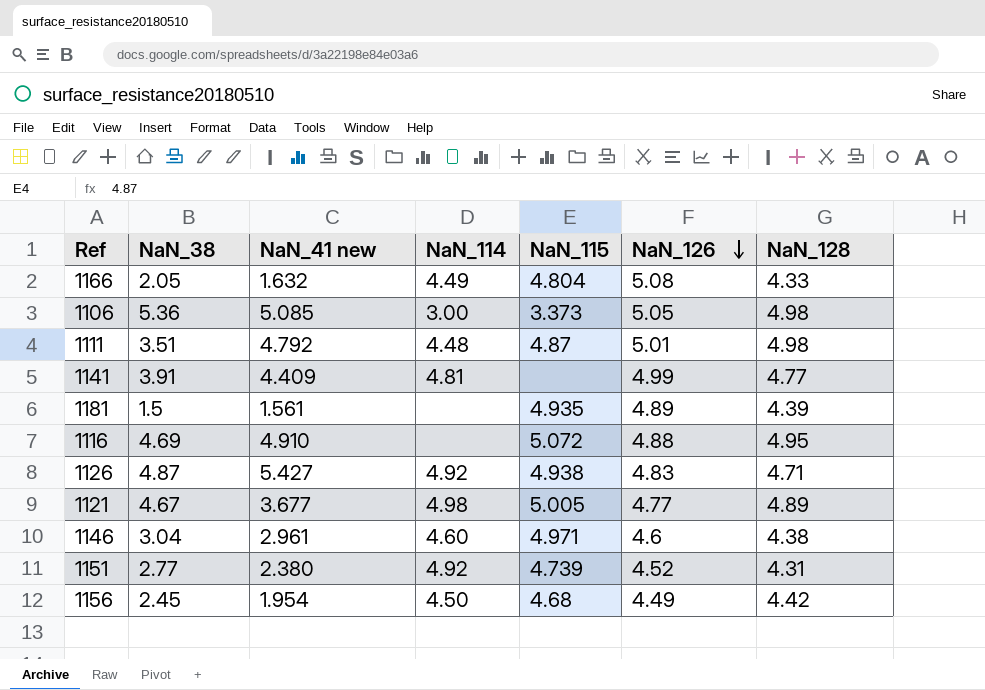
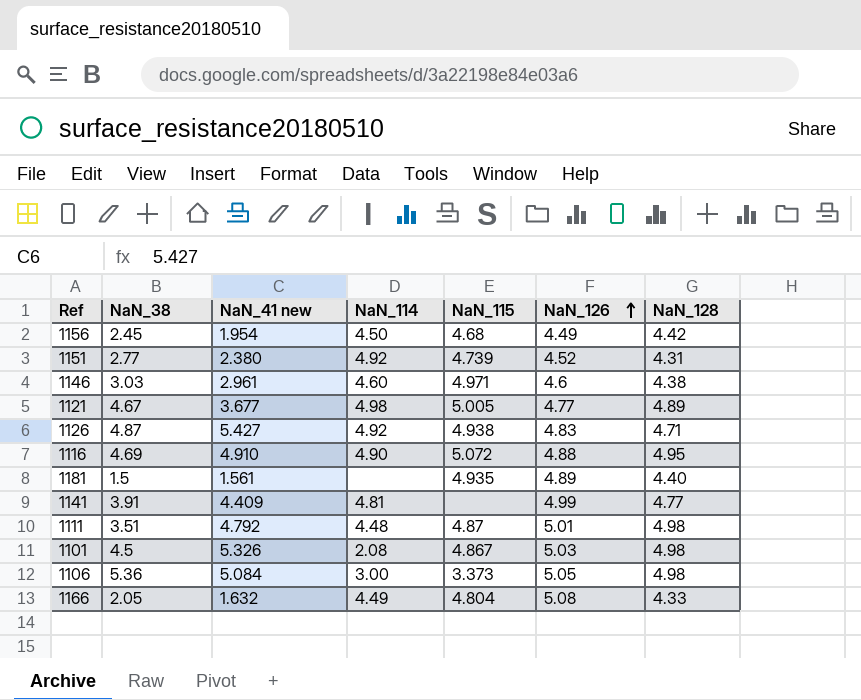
row order: NaN_126 descending -> NaN_126 ascending
1146 | NaN_38: 3.04 -> 3.03
1116 | NaN_114: none -> 4.90
1181 | NaN_128: 4.39 -> 4.40
row 1101: none -> 4.5 | 5.326 | 2.08 | 4.867 | 5.03 | 4.98
1106 | NaN_41 new: 5.085 -> 5.084

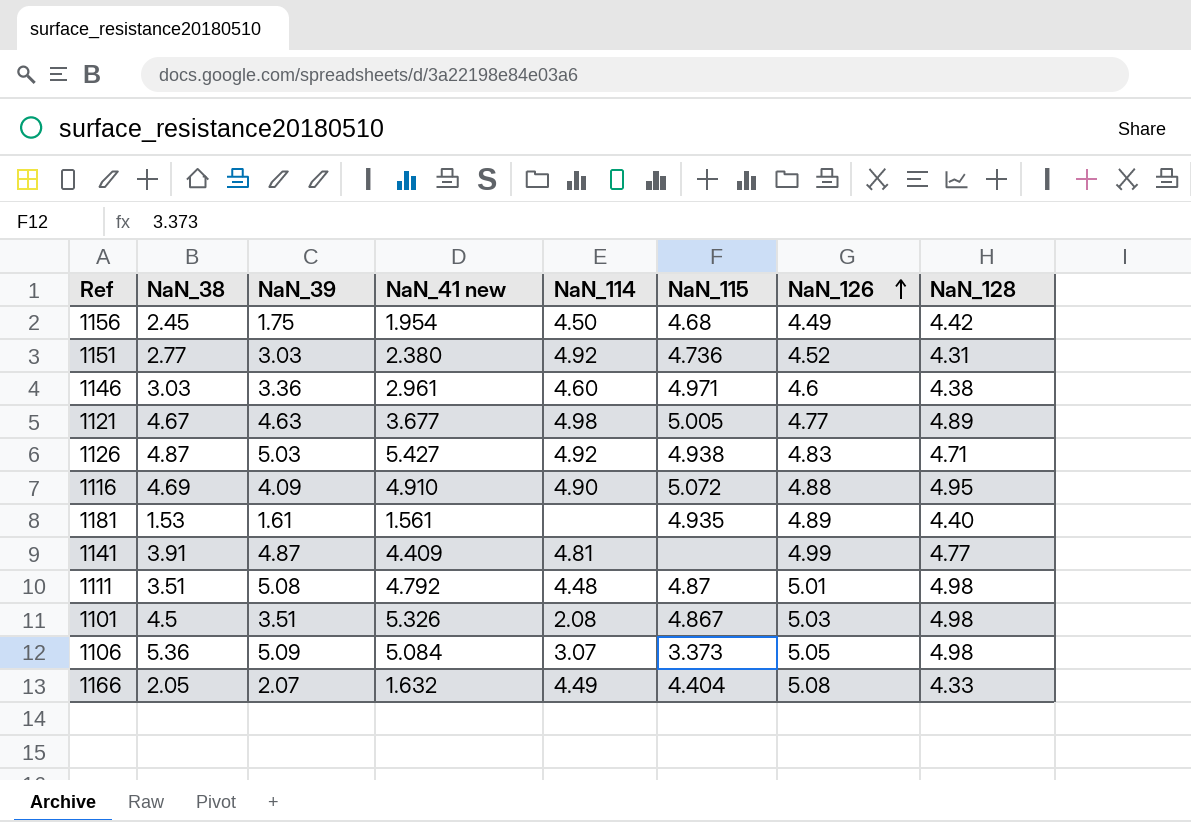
column NaN_39 | position: none -> 3
1151 | NaN_115: 4.739 -> 4.736
1181 | NaN_38: 1.5 -> 1.53
1106 | NaN_114: 3.00 -> 3.07
1166 | NaN_115: 4.804 -> 4.404

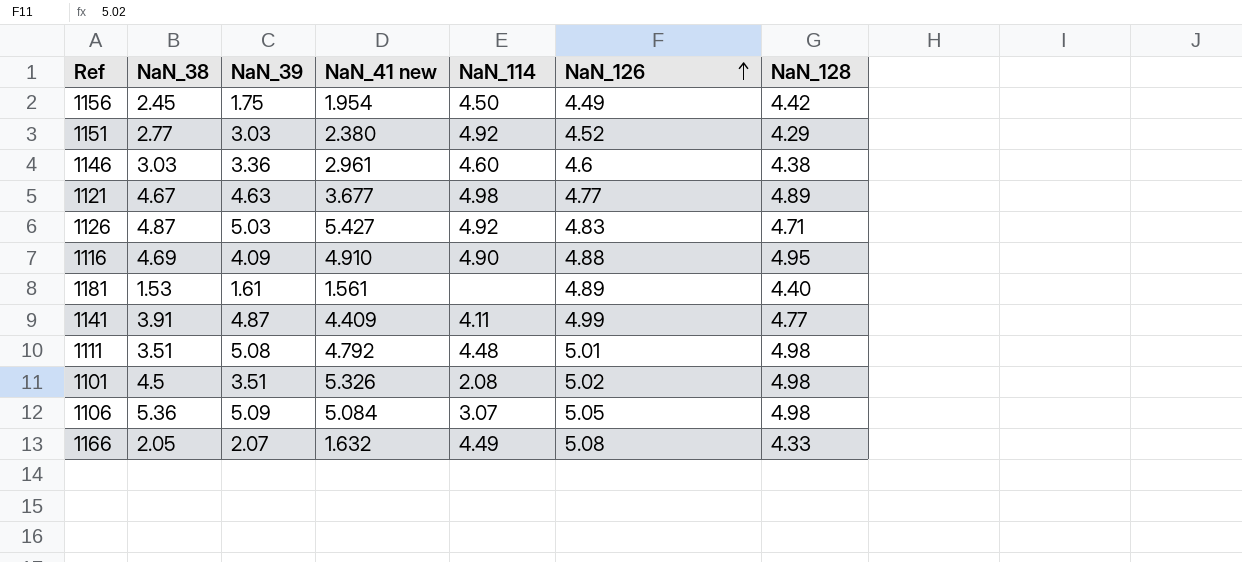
column NaN_115 | position: 6 -> none
1151 | NaN_128: 4.31 -> 4.29
1141 | NaN_114: 4.81 -> 4.11
1101 | NaN_126: 5.03 -> 5.02

